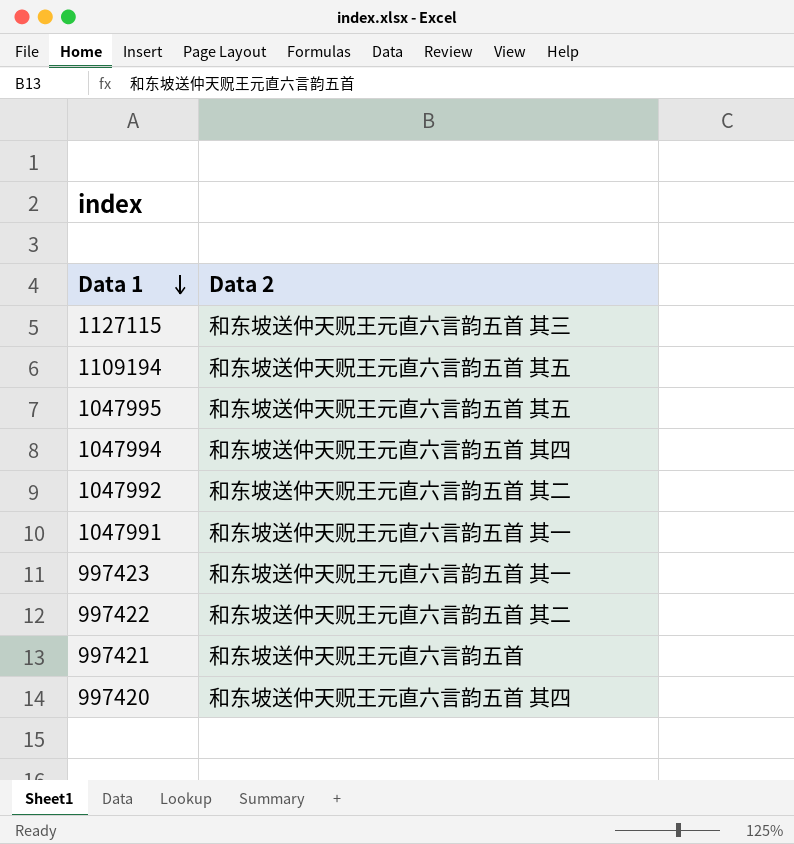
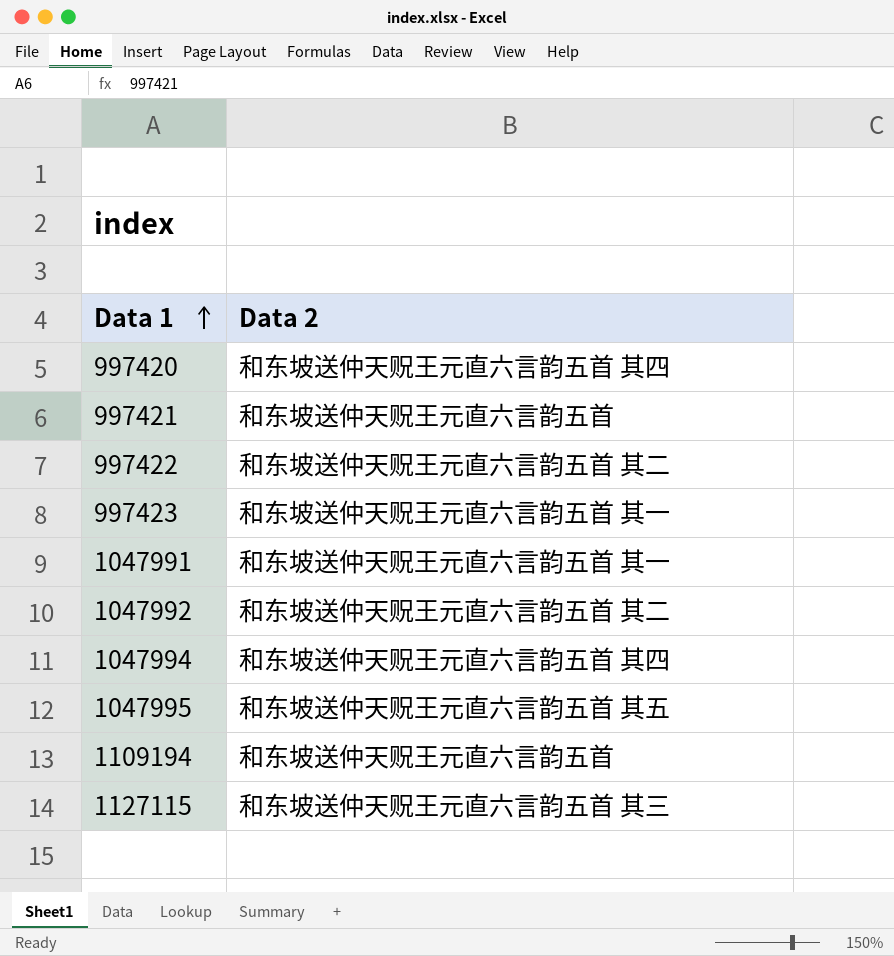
row order: Data 1 descending -> Data 1 ascending
1109194 | Data 2: 和东坡送仲天贶王元直六言韵五首 其五 -> 和东坡送仲天贶王元直六言韵五首

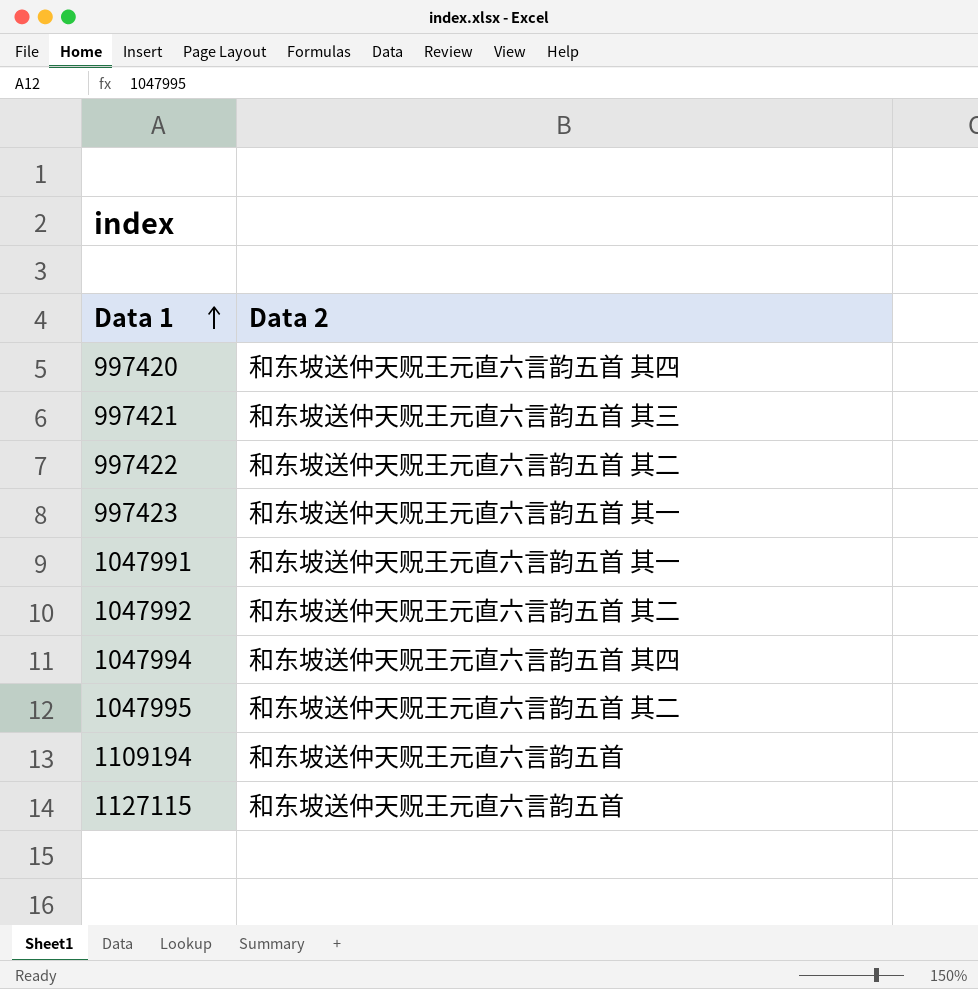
997421 | Data 2: 和东坡送仲天贶王元直六言韵五首 -> 和东坡送仲天贶王元直六言韵五首 其三
1047995 | Data 2: 和东坡送仲天贶王元直六言韵五首 其五 -> 和东坡送仲天贶王元直六言韵五首 其二
1127115 | Data 2: 和东坡送仲天贶王元直六言韵五首 其三 -> 和东坡送仲天贶王元直六言韵五首

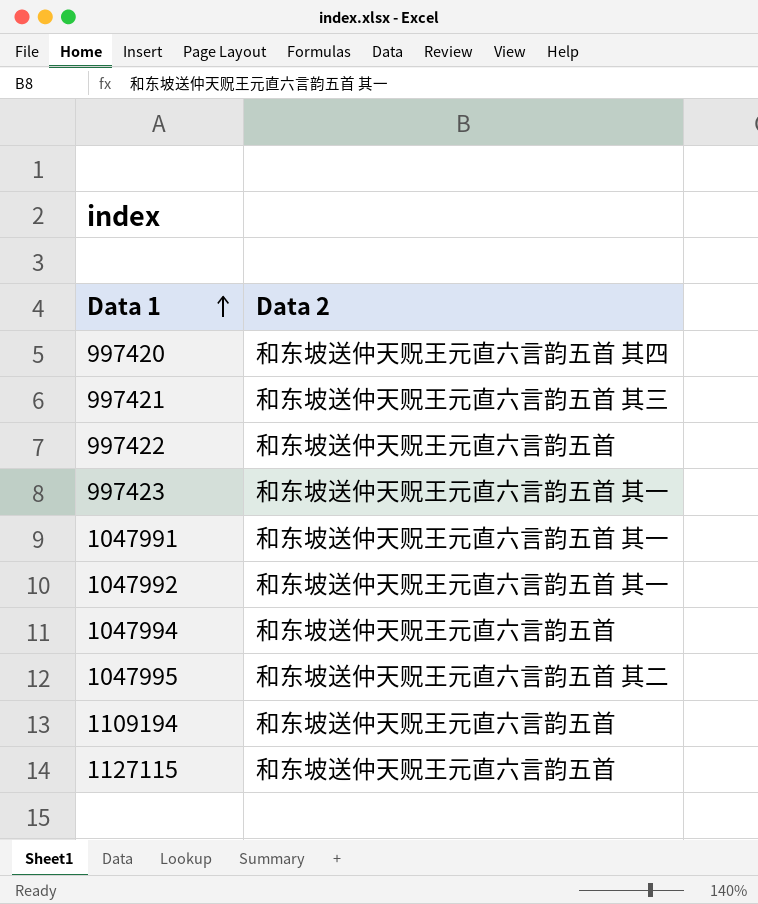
997422 | Data 2: 和东坡送仲天贶王元直六言韵五首 其二 -> 和东坡送仲天贶王元直六言韵五首
1047992 | Data 2: 和东坡送仲天贶王元直六言韵五首 其二 -> 和东坡送仲天贶王元直六言韵五首 其一
1047994 | Data 2: 和东坡送仲天贶王元直六言韵五首 其四 -> 和东坡送仲天贶王元直六言韵五首

